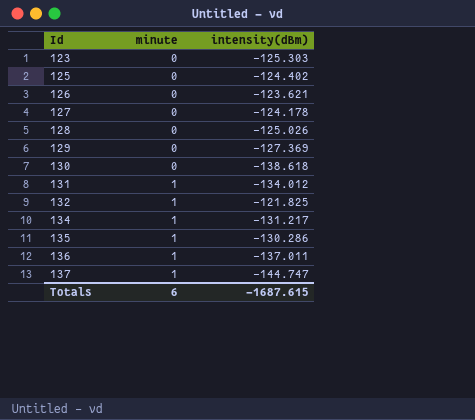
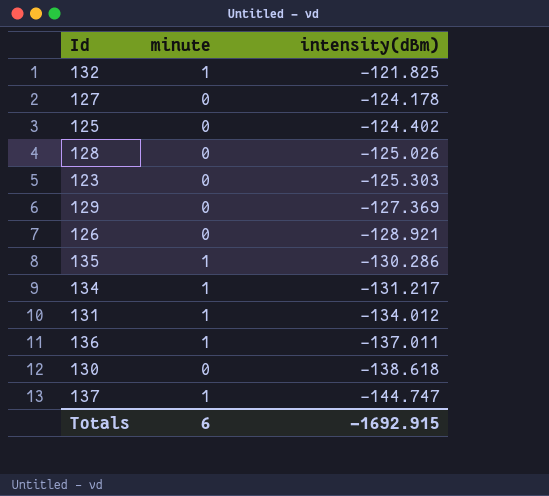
row order: Id ascending -> intensity(dBm) descending
126 | intensity(dBm): -123.621 -> -128.921
Totals | intensity(dBm): -1687.615 -> -1692.915

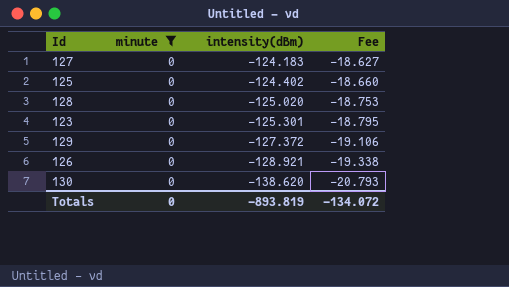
filter: none -> minute = 0
column Fee | formula: none -> [intensity(dBm)] * 0.15
127 | intensity(dBm): -124.178 -> -124.183
128 | intensity(dBm): -125.026 -> -125.020
123 | intensity(dBm): -125.303 -> -125.301
129 | intensity(dBm): -127.369 -> -127.372
130 | intensity(dBm): -138.618 -> -138.620
Totals | minute: 6 -> 0
Totals | intensity(dBm): -1692.915 -> -893.819

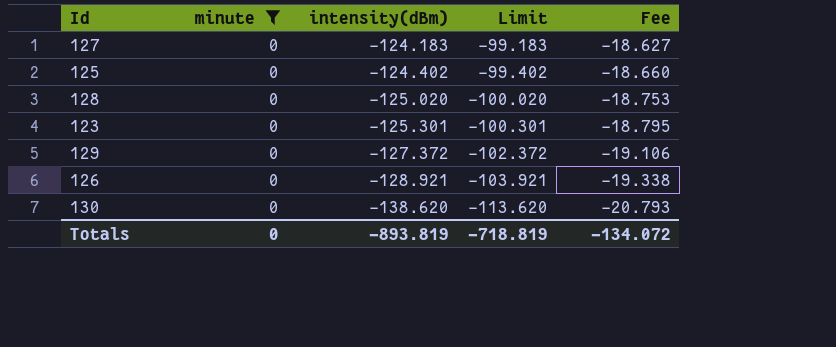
column Limit | formula: none -> [intensity(dBm)] + 25

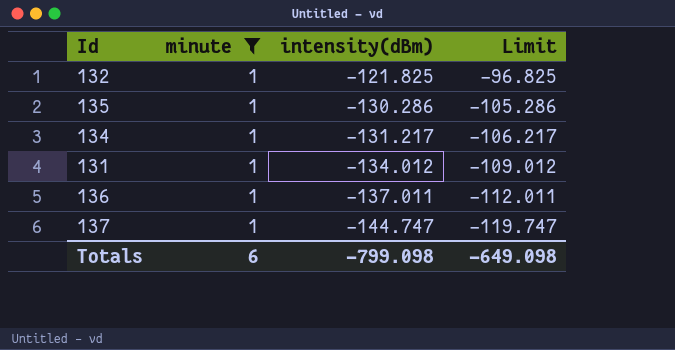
filter: minute = 0 -> minute = 1
column Fee | formula: [intensity(dBm)] * 0.15 -> none
Totals | minute: 0 -> 6
Totals | intensity(dBm): -893.819 -> -799.098
Totals | Limit: -718.819 -> -649.098

